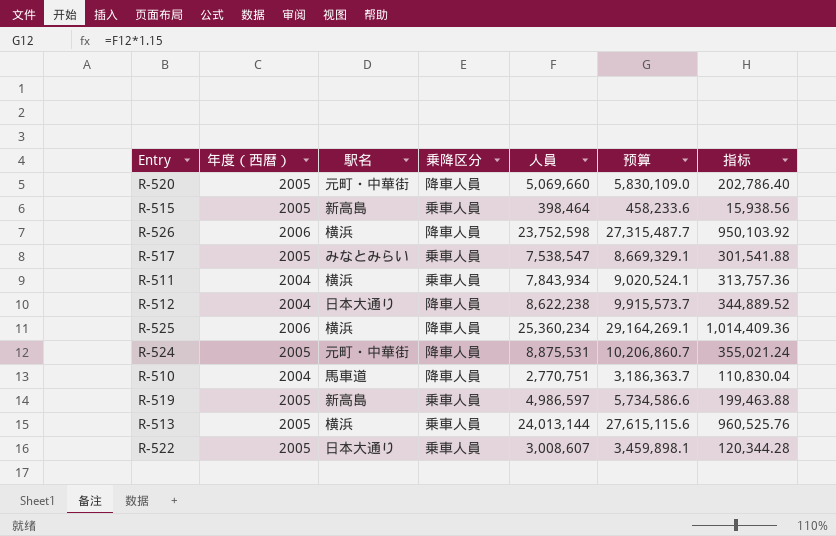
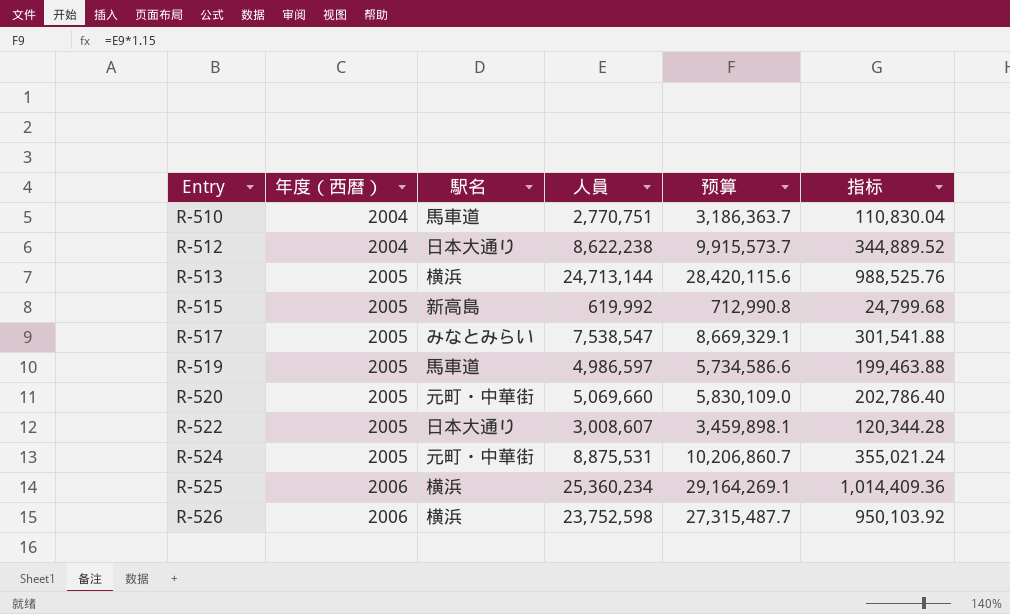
row order: none -> Entry ascending
column 乗降区分 | position: 4 -> none
row R-511: 2004 | 横浜 | 乗車人員 | 7,843,934 | 9,020,524.1 | 313,757.36 -> none
R-513 | 人員: 24,013,144 -> 24,713,144
R-513 | 预算: 27,615,115.6 -> 28,420,115.6
R-513 | 指标: 960,525.76 -> 988,525.76
R-515 | 人員: 398,464 -> 619,992
R-515 | 预算: 458,233.6 -> 712,990.8
R-515 | 指标: 15,938.56 -> 24,799.68
R-519 | 駅名: 新高島 -> 馬車道

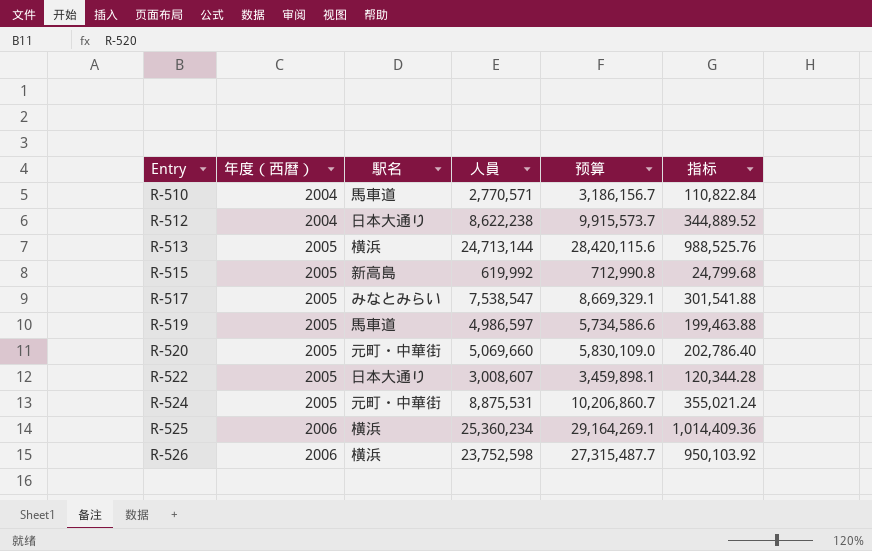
R-510 | 人員: 2,770,751 -> 2,770,571
R-510 | 预算: 3,186,363.7 -> 3,186,156.7
R-510 | 指标: 110,830.04 -> 110,822.84

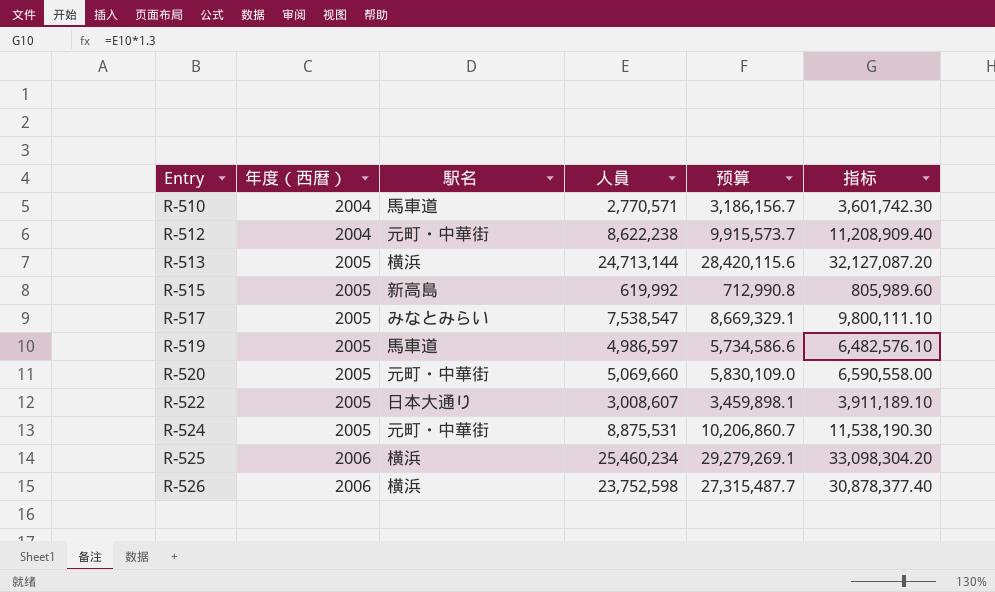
column 指标 | formula: [人員] * 0.04 -> [人員] * 1.3
R-512 | 駅名: 日本大通り -> 元町・中華街
R-525 | 人員: 25,360,234 -> 25,460,234
R-525 | 预算: 29,164,269.1 -> 29,279,269.1

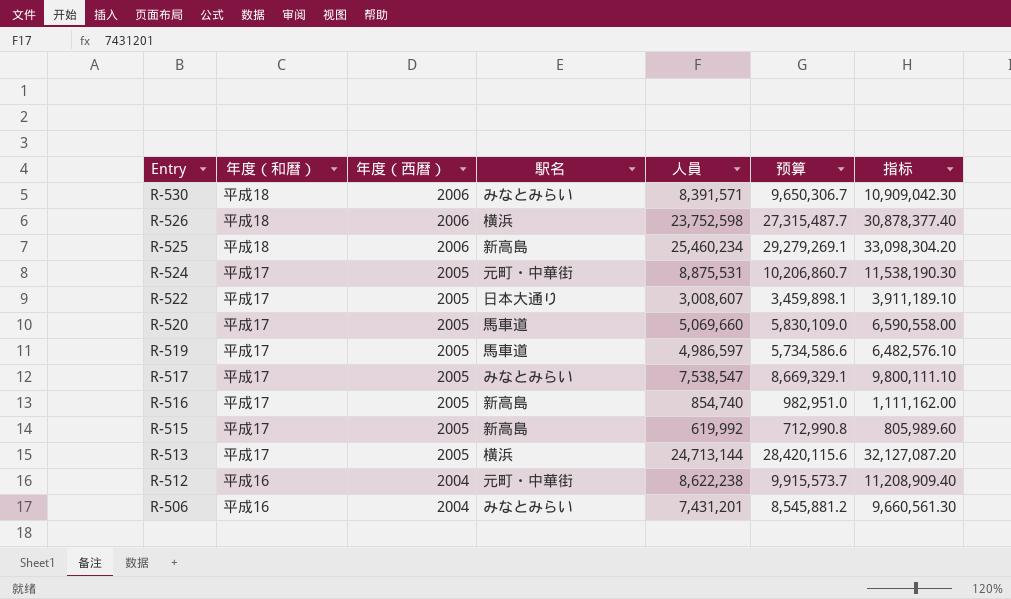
row order: Entry ascending -> Entry descending
column 年度（和暦） | position: none -> 2
row R-510: 2004 | 馬車道 | 2,770,571 | 3,186,156.7 | 3,601,742.30 -> none
row R-530: none -> 平成18 | 2006 | みなとみらい | 8,391,571 | 9,650,306.7 | 10,909,042.30
R-525 | 駅名: 横浜 -> 新高島
R-520 | 駅名: 元町・中華街 -> 馬車道
row R-516: none -> 平成17 | 2005 | 新高島 | 854,740 | 982,951.0 | 1,111,162.00
row R-506: none -> 平成16 | 2004 | みなとみらい | 7,431,201 | 8,545,881.2 | 9,660,561.30

